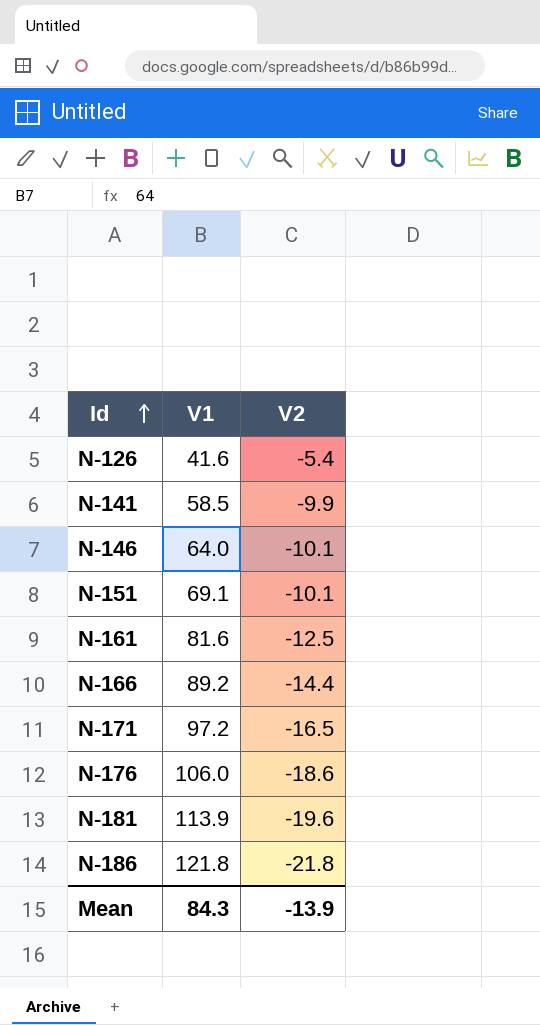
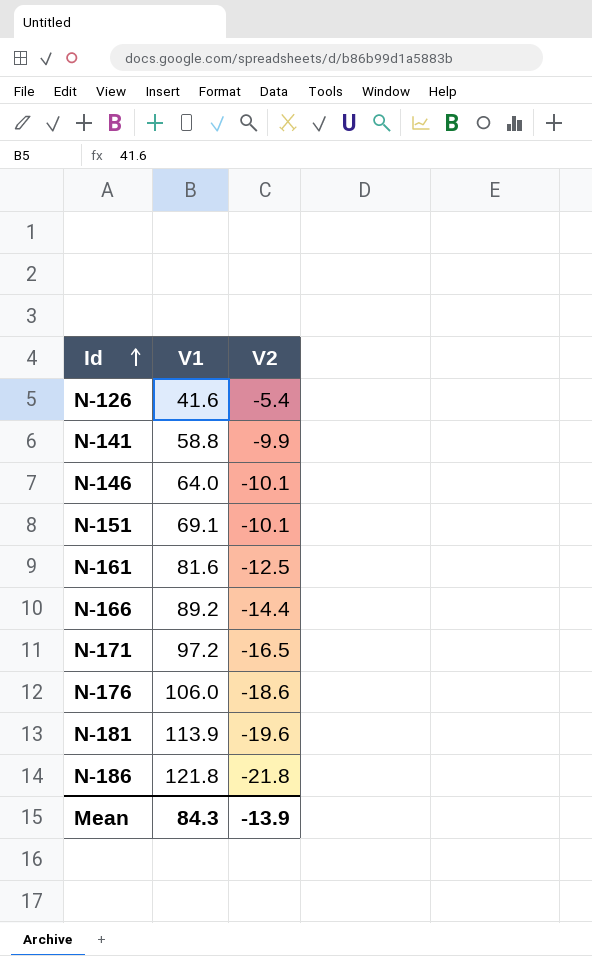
N-141 | V1: 58.5 -> 58.8

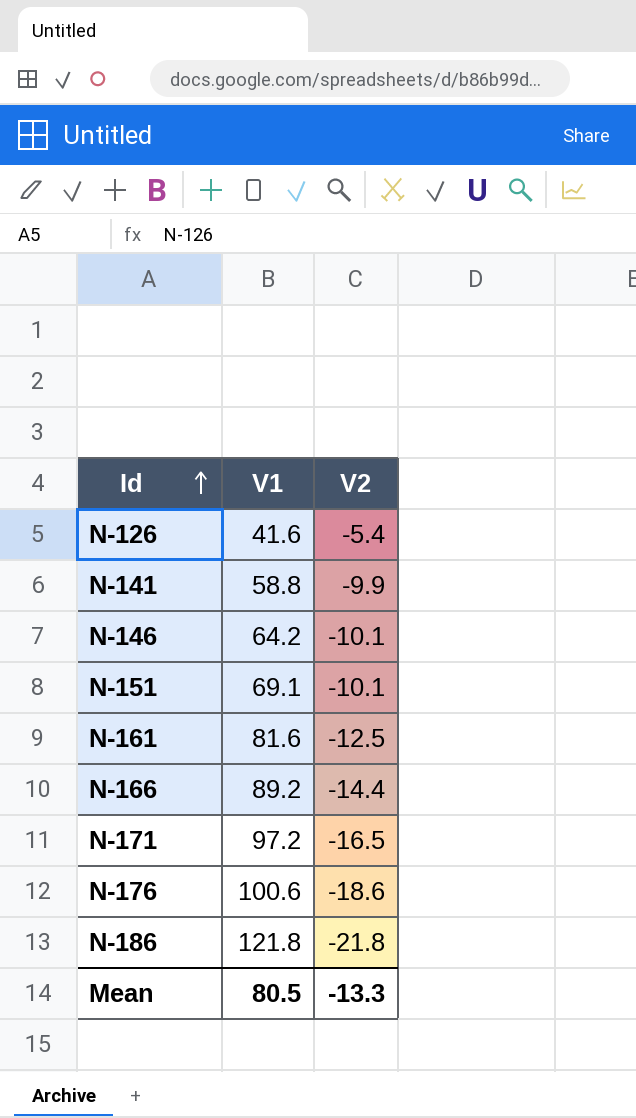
row N-181: 113.9 | -19.6 -> none
N-146 | V1: 64.0 -> 64.2
N-176 | V1: 106.0 -> 100.6
Mean | V1: 84.3 -> 80.5
Mean | V2: -13.9 -> -13.3

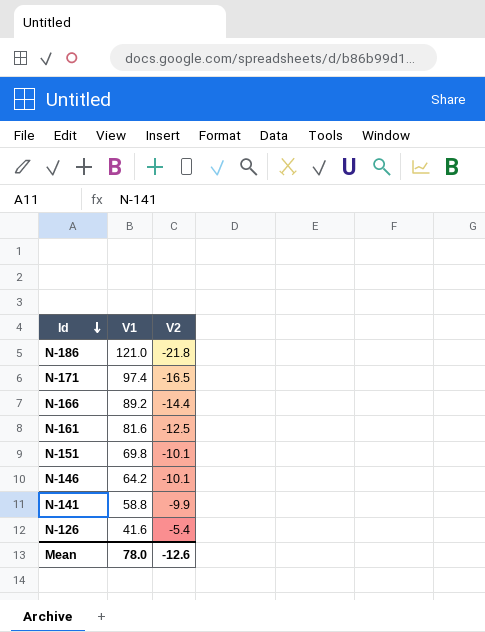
row order: Id ascending -> Id descending
row N-176: 100.6 | -18.6 -> none
N-186 | V1: 121.8 -> 121.0
N-171 | V1: 97.2 -> 97.4
N-151 | V1: 69.1 -> 69.8
Mean | V1: 80.5 -> 78.0
Mean | V2: -13.3 -> -12.6

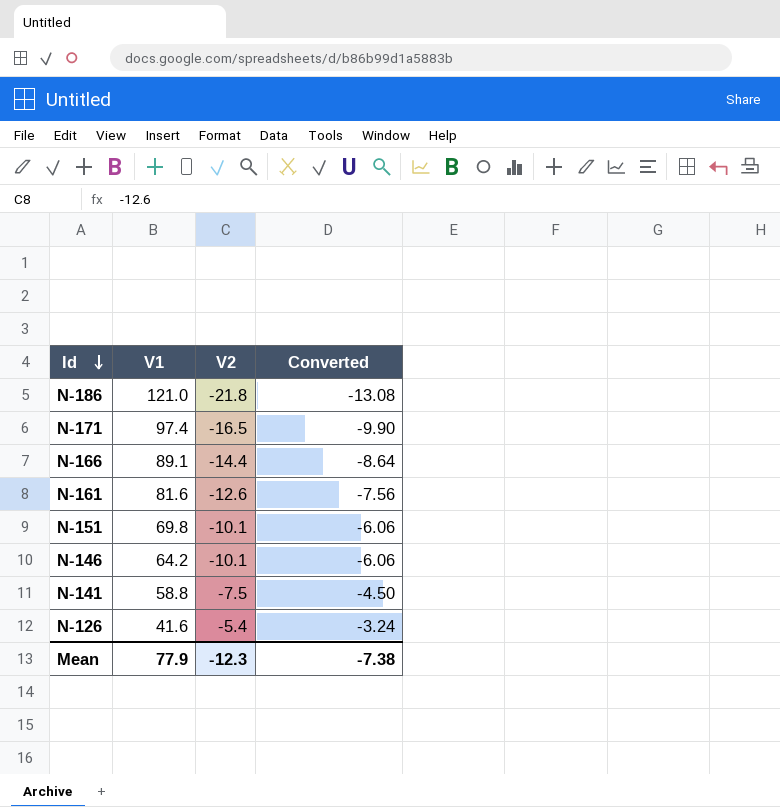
column Converted | formula: none -> [V2] * 0.6
N-166 | V1: 89.2 -> 89.1
N-161 | V2: -12.5 -> -12.6
N-141 | V2: -9.9 -> -7.5
Mean | V1: 78.0 -> 77.9
Mean | V2: -12.6 -> -12.3

